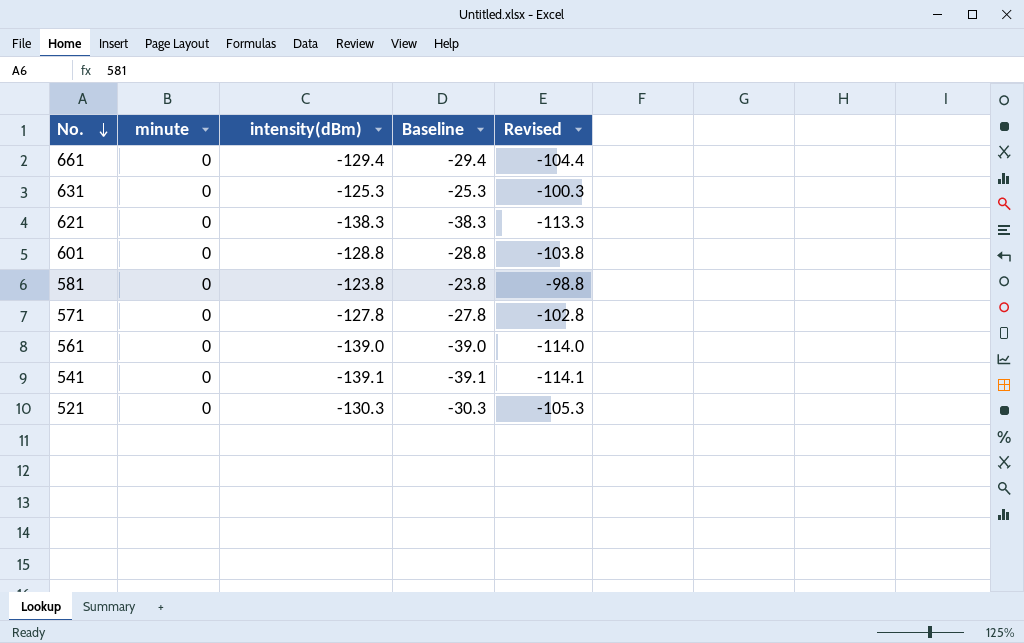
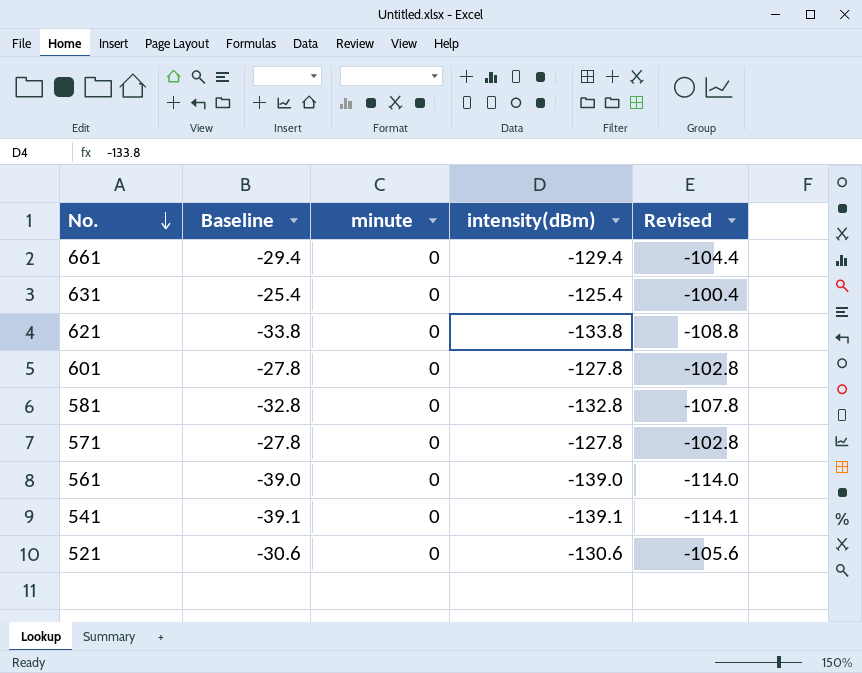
column Baseline | position: 4 -> 2
631 | Baseline: -25.3 -> -25.4
631 | intensity(dBm): -125.3 -> -125.4
631 | Revised: -100.3 -> -100.4
621 | Baseline: -38.3 -> -33.8
621 | intensity(dBm): -138.3 -> -133.8
621 | Revised: -113.3 -> -108.8
601 | Baseline: -28.8 -> -27.8
601 | intensity(dBm): -128.8 -> -127.8
601 | Revised: -103.8 -> -102.8
581 | Baseline: -23.8 -> -32.8
581 | intensity(dBm): -123.8 -> -132.8
581 | Revised: -98.8 -> -107.8
521 | Baseline: -30.3 -> -30.6
521 | intensity(dBm): -130.3 -> -130.6
521 | Revised: -105.3 -> -105.6

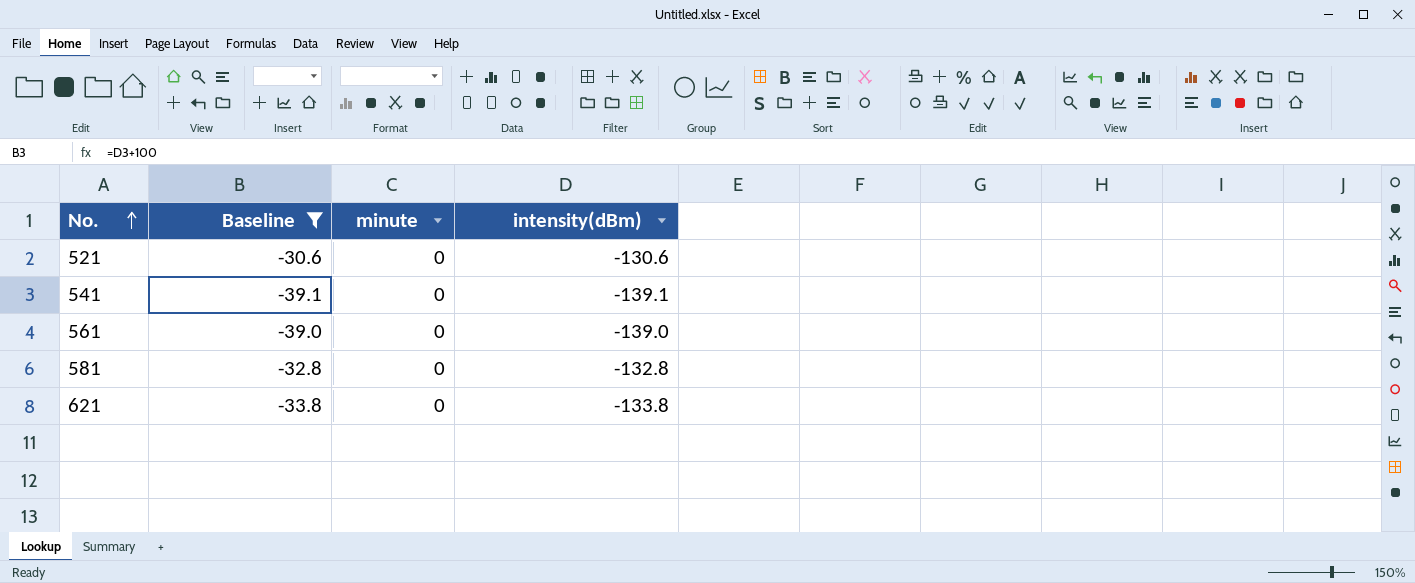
filter: none -> Baseline <= -30.6
row order: No. descending -> No. ascending
column Revised | formula: [intensity(dBm)] + 25 -> none

